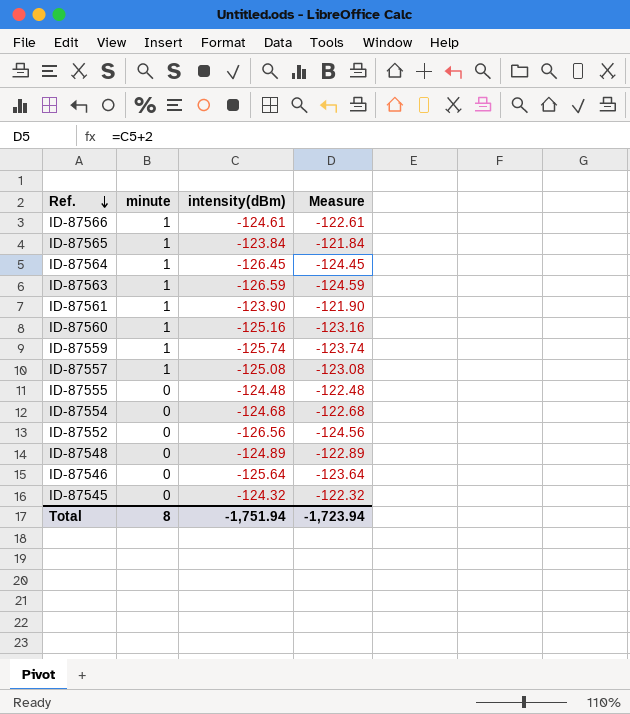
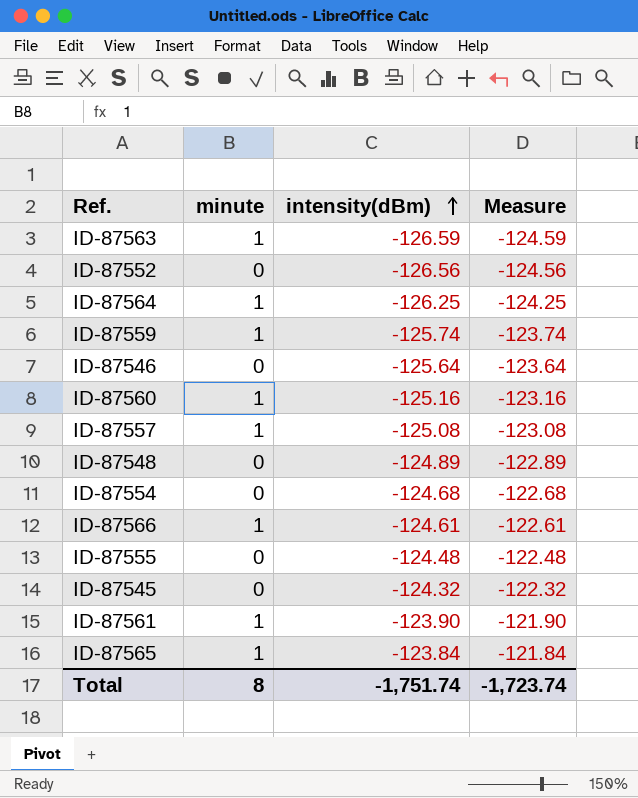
row order: Ref. descending -> intensity(dBm) ascending
ID-87564 | intensity(dBm): -126.45 -> -126.25
ID-87564 | Measure: -124.45 -> -124.25
Total | intensity(dBm): -1,751.94 -> -1,751.74
Total | Measure: -1,723.94 -> -1,723.74

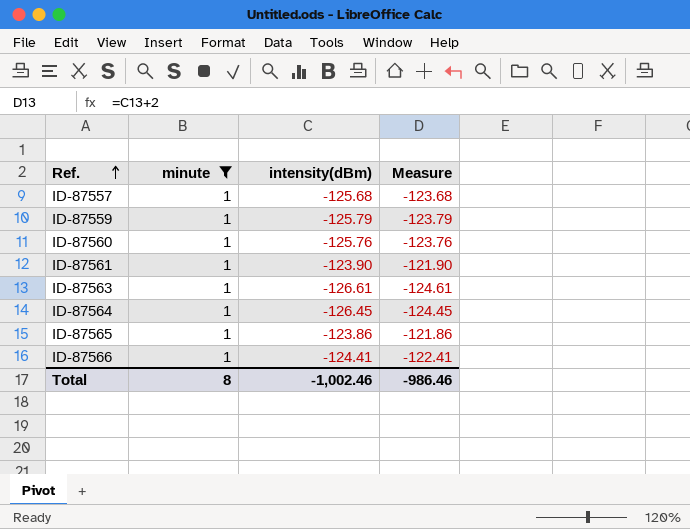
filter: none -> minute = 1
row order: intensity(dBm) ascending -> Ref. ascending
ID-87557 | intensity(dBm): -125.08 -> -125.68
ID-87557 | Measure: -123.08 -> -123.68
ID-87559 | intensity(dBm): -125.74 -> -125.79
ID-87559 | Measure: -123.74 -> -123.79
ID-87560 | intensity(dBm): -125.16 -> -125.76
ID-87560 | Measure: -123.16 -> -123.76
ID-87563 | intensity(dBm): -126.59 -> -126.61
ID-87563 | Measure: -124.59 -> -124.61
ID-87564 | intensity(dBm): -126.25 -> -126.45
ID-87564 | Measure: -124.25 -> -124.45
ID-87565 | intensity(dBm): -123.84 -> -123.86
ID-87565 | Measure: -121.84 -> -121.86
ID-87566 | intensity(dBm): -124.61 -> -124.41
ID-87566 | Measure: -122.61 -> -122.41
Total | intensity(dBm): -1,751.74 -> -1,002.46
Total | Measure: -1,723.74 -> -986.46

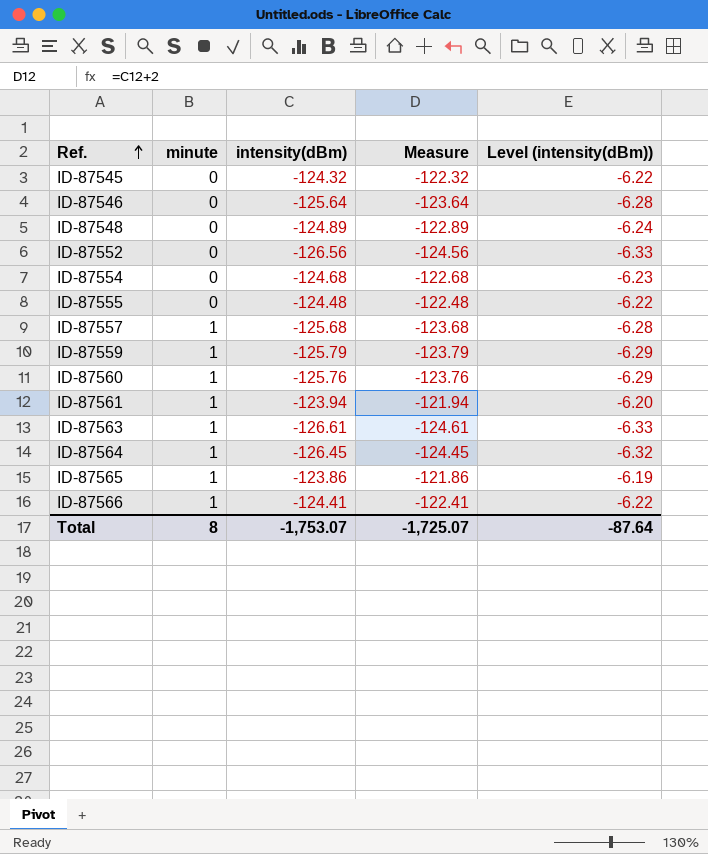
filter: minute = 1 -> none
column Level (intensity(dBm)) | formula: none -> [intensity(dBm)] * 0.05
ID-87561 | intensity(dBm): -123.90 -> -123.94
ID-87561 | Measure: -121.90 -> -121.94
Total | intensity(dBm): -1,002.46 -> -1,753.07
Total | Measure: -986.46 -> -1,725.07

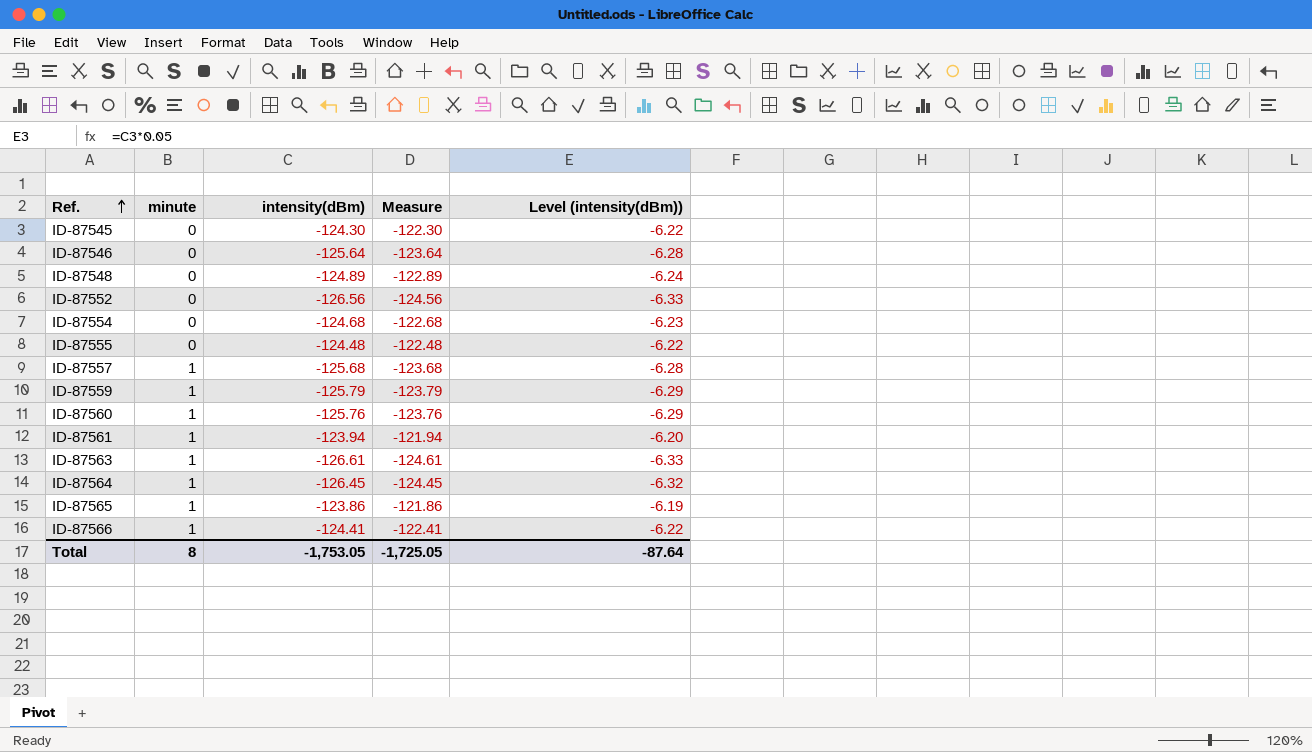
ID-87545 | intensity(dBm): -124.32 -> -124.30
ID-87545 | Measure: -122.32 -> -122.30
Total | intensity(dBm): -1,753.07 -> -1,753.05
Total | Measure: -1,725.07 -> -1,725.05

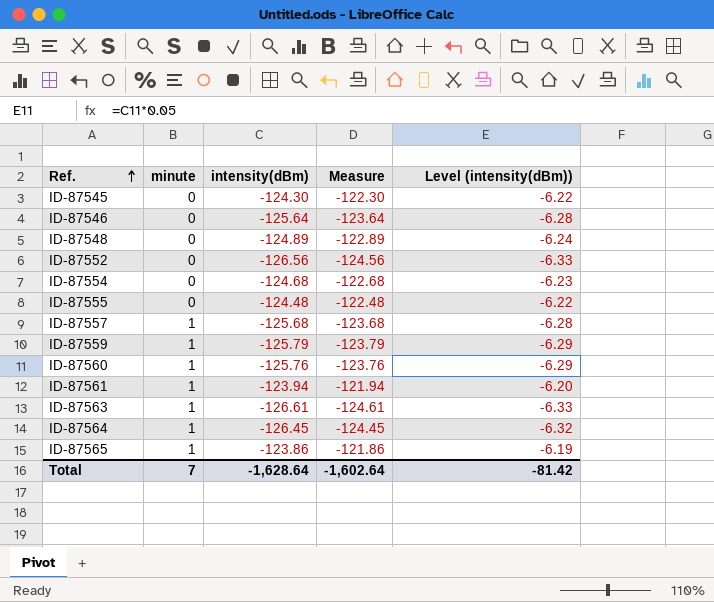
row ID-87566: 1 | -124.41 | -122.41 | -6.22 -> none
Total | minute: 8 -> 7
Total | intensity(dBm): -1,753.05 -> -1,628.64
Total | Measure: -1,725.05 -> -1,602.64
Total | Level (intensity(dBm)): -87.64 -> -81.42

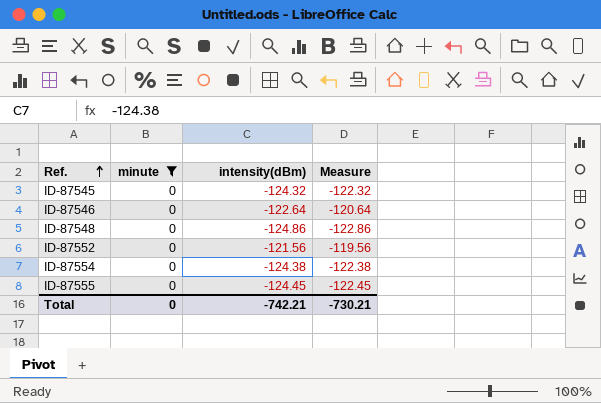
filter: none -> minute = 0
column Level (intensity(dBm)) | formula: [intensity(dBm)] * 0.05 -> none
ID-87545 | intensity(dBm): -124.30 -> -124.32
ID-87545 | Measure: -122.30 -> -122.32
ID-87546 | intensity(dBm): -125.64 -> -122.64
ID-87546 | Measure: -123.64 -> -120.64
ID-87548 | intensity(dBm): -124.89 -> -124.86
ID-87548 | Measure: -122.89 -> -122.86
ID-87552 | intensity(dBm): -126.56 -> -121.56
ID-87552 | Measure: -124.56 -> -119.56
ID-87554 | intensity(dBm): -124.68 -> -124.38
ID-87554 | Measure: -122.68 -> -122.38
ID-87555 | intensity(dBm): -124.48 -> -124.45
ID-87555 | Measure: -122.48 -> -122.45
Total | minute: 7 -> 0
Total | intensity(dBm): -1,628.64 -> -742.21
Total | Measure: -1,602.64 -> -730.21

